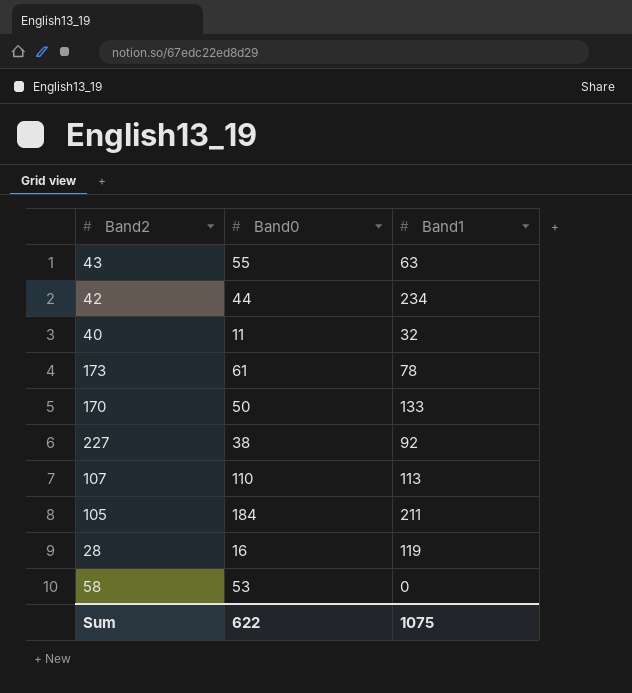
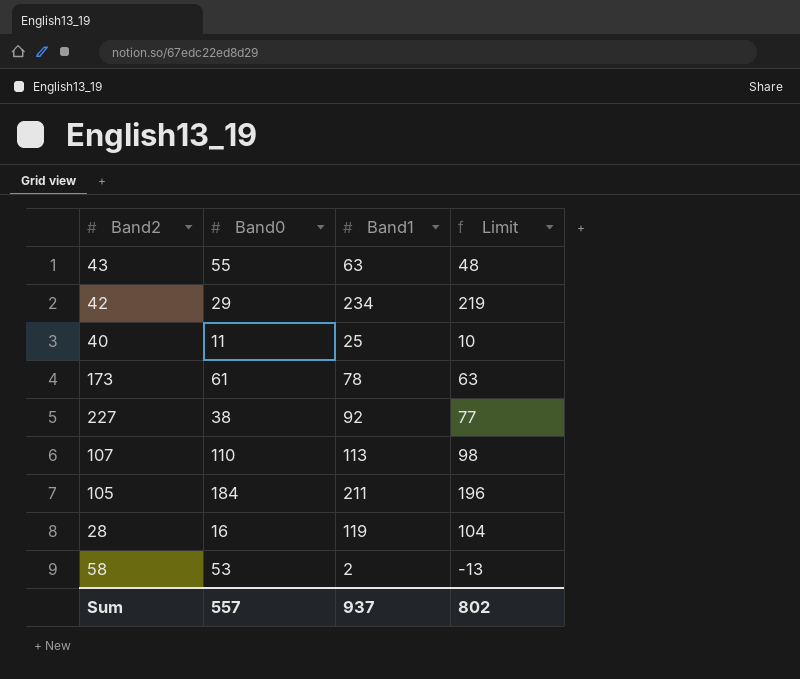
column Limit | formula: none -> [Band1] - 15
row 170: 50 | 133 -> none
42 | Band0: 44 -> 29
40 | Band1: 32 -> 25
58 | Band1: 0 -> 2
Sum | Band0: 622 -> 557
Sum | Band1: 1075 -> 937

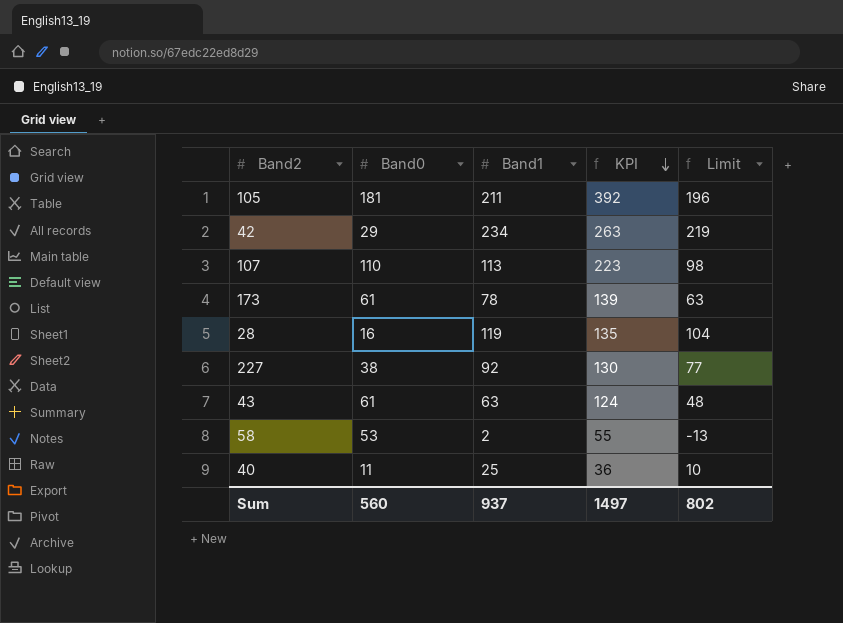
row order: none -> KPI descending
column KPI | formula: none -> [Band0] + [Band1]
105 | Band0: 184 -> 181
43 | Band0: 55 -> 61
Sum | Band0: 557 -> 560

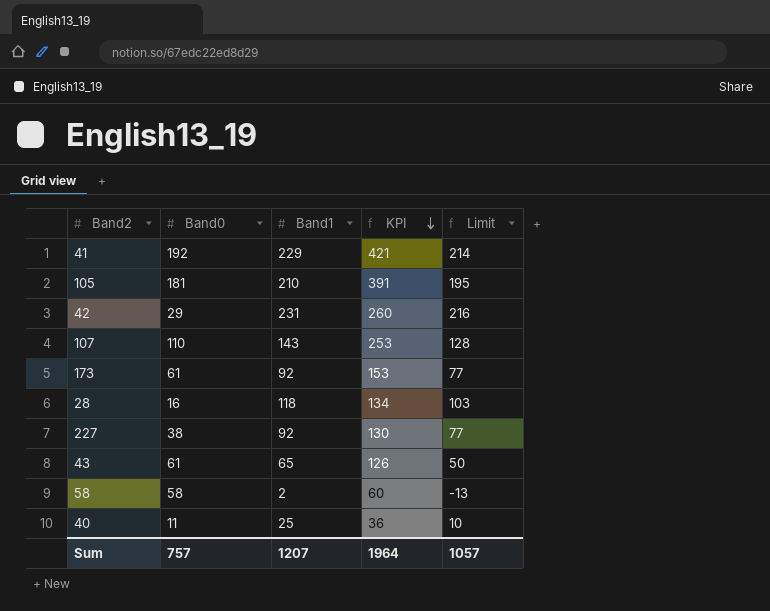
row 41: none -> 192 | 229 | 421 | 214
105 | Band1: 211 -> 210
105 | KPI: 392 -> 391
105 | Limit: 196 -> 195
42 | Band1: 234 -> 231
42 | KPI: 263 -> 260
42 | Limit: 219 -> 216
107 | Band1: 113 -> 143
107 | KPI: 223 -> 253
107 | Limit: 98 -> 128
173 | Band1: 78 -> 92
173 | KPI: 139 -> 153
173 | Limit: 63 -> 77
28 | Band1: 119 -> 118
28 | KPI: 135 -> 134
28 | Limit: 104 -> 103
43 | Band1: 63 -> 65
43 | KPI: 124 -> 126
43 | Limit: 48 -> 50
58 | Band0: 53 -> 58
58 | KPI: 55 -> 60
Sum | Band0: 560 -> 757
Sum | Band1: 937 -> 1207
Sum | KPI: 1497 -> 1964
Sum | Limit: 802 -> 1057

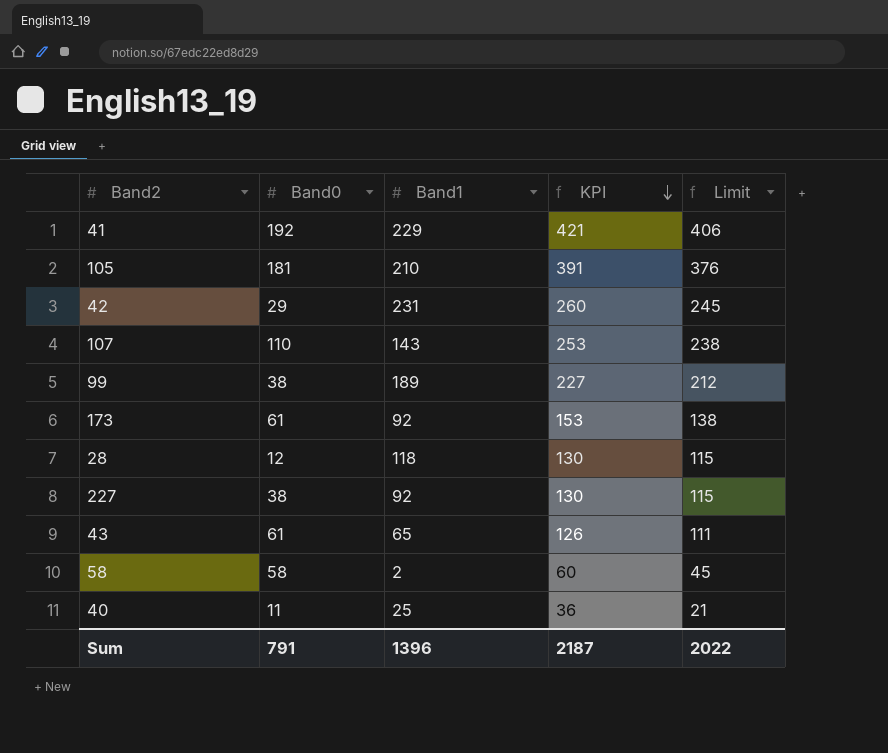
column Limit | formula: [Band1] - 15 -> [KPI] - 15
row 99: none -> 38 | 189 | 227 | 212
28 | Band0: 16 -> 12
28 | KPI: 134 -> 130
Sum | Band0: 757 -> 791
Sum | Band1: 1207 -> 1396
Sum | KPI: 1964 -> 2187
Sum | Limit: 1057 -> 2022

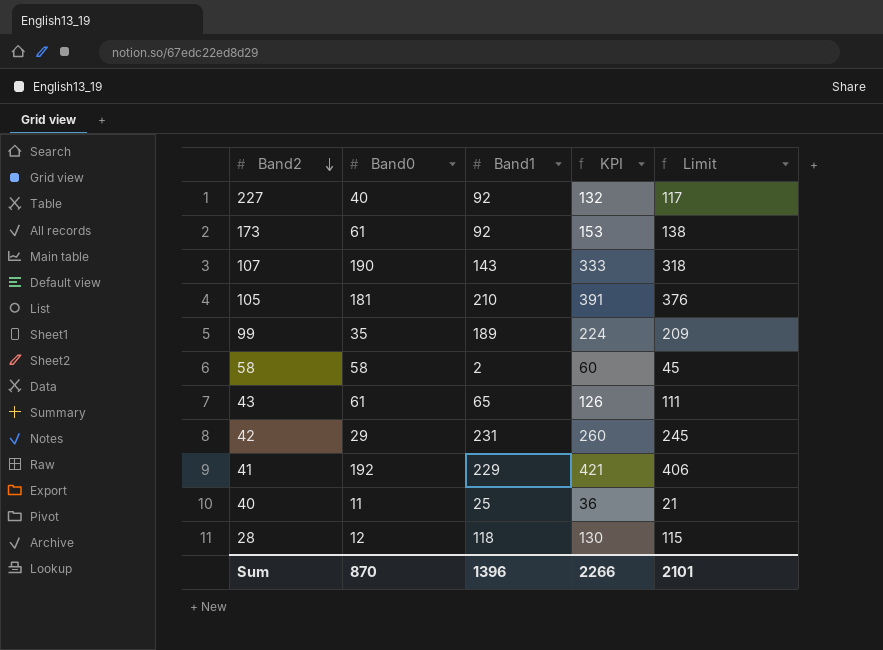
row order: KPI descending -> Band2 descending
227 | Band0: 38 -> 40
227 | KPI: 130 -> 132
227 | Limit: 115 -> 117
107 | Band0: 110 -> 190
107 | KPI: 253 -> 333
107 | Limit: 238 -> 318
99 | Band0: 38 -> 35
99 | KPI: 227 -> 224
99 | Limit: 212 -> 209
Sum | Band0: 791 -> 870
Sum | KPI: 2187 -> 2266
Sum | Limit: 2022 -> 2101

